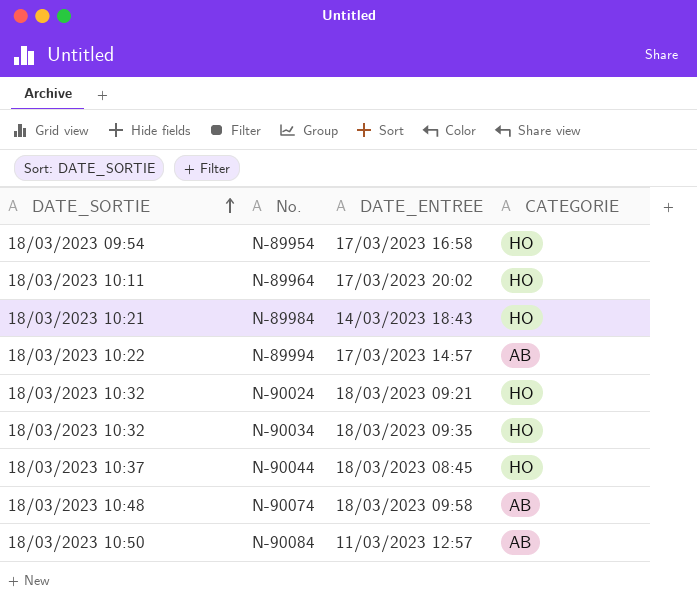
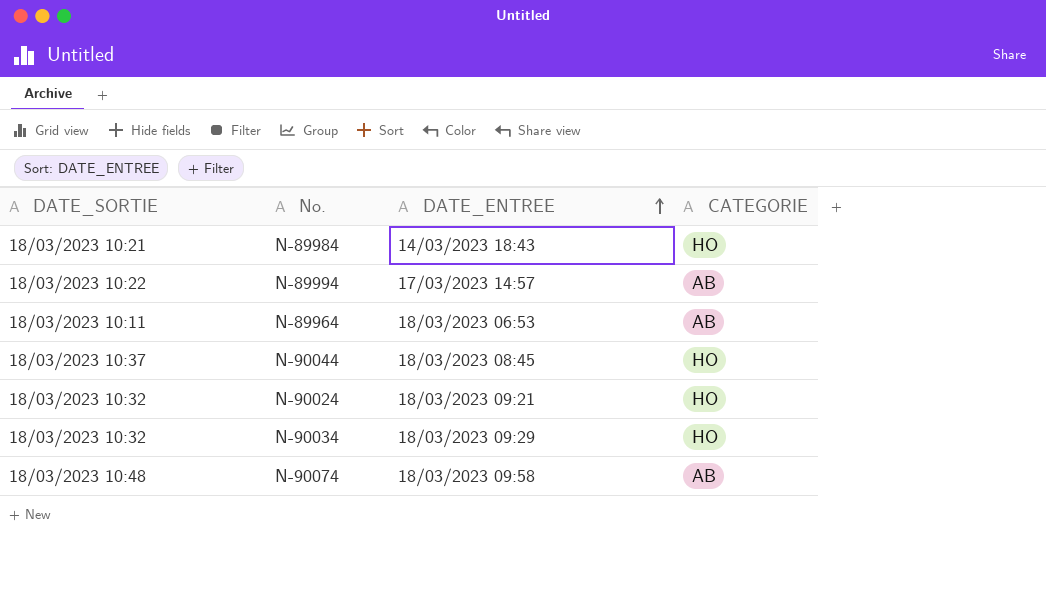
row order: DATE_SORTIE ascending -> DATE_ENTREE ascending
row N-89954: 18/03/2023 09:54 | 17/03/2023 16:58 | HO -> none
row N-90084: 18/03/2023 10:50 | 11/03/2023 12:57 | AB -> none
N-89964 | DATE_ENTREE: 17/03/2023 20:02 -> 18/03/2023 06:53
N-89964 | CATEGORIE: HO -> AB
N-90034 | DATE_ENTREE: 18/03/2023 09:35 -> 18/03/2023 09:29

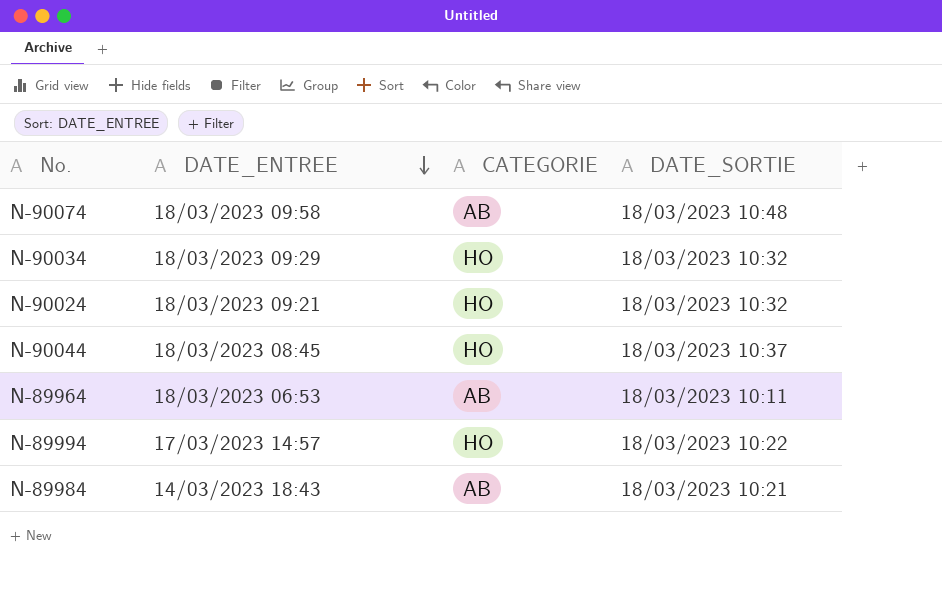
row order: DATE_ENTREE ascending -> DATE_ENTREE descending
column DATE_SORTIE | position: 1 -> 4
N-89994 | CATEGORIE: AB -> HO
N-89984 | CATEGORIE: HO -> AB

